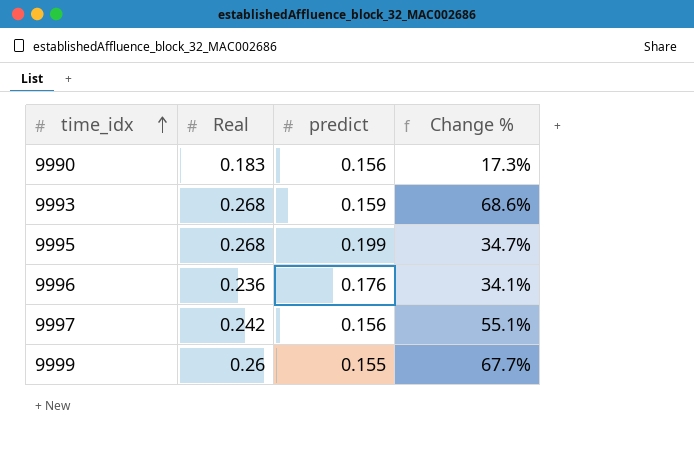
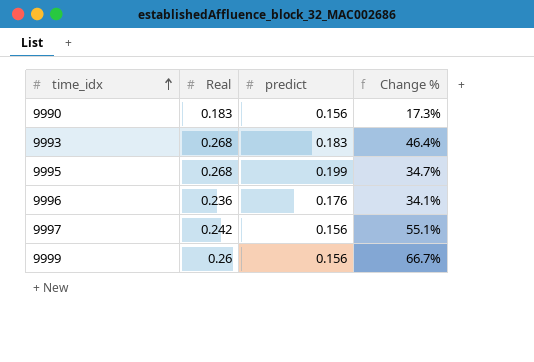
9993 | predict: 0.159 -> 0.183
9993 | Change %: 68.6% -> 46.4%
9999 | predict: 0.155 -> 0.156
9999 | Change %: 67.7% -> 66.7%

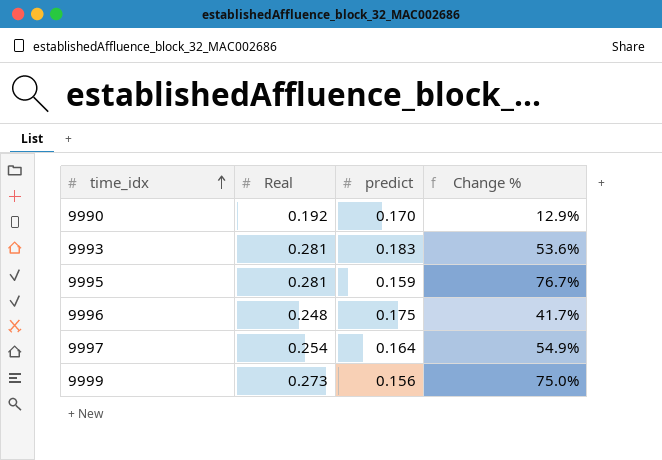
9990 | Real: 0.183 -> 0.192
9990 | predict: 0.156 -> 0.170
9990 | Change %: 17.3% -> 12.9%
9993 | Real: 0.268 -> 0.281
9993 | Change %: 46.4% -> 53.6%
9995 | Real: 0.268 -> 0.281
9995 | predict: 0.199 -> 0.159
9995 | Change %: 34.7% -> 76.7%
9996 | Real: 0.236 -> 0.248
9996 | predict: 0.176 -> 0.175
9996 | Change %: 34.1% -> 41.7%
9997 | Real: 0.242 -> 0.254
9997 | predict: 0.156 -> 0.164
9997 | Change %: 55.1% -> 54.9%
9999 | Real: 0.26 -> 0.273
9999 | Change %: 66.7% -> 75.0%

